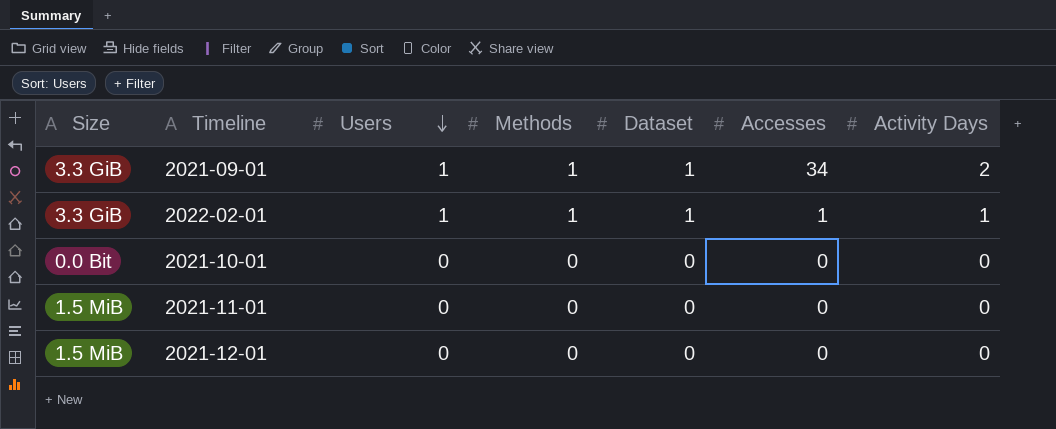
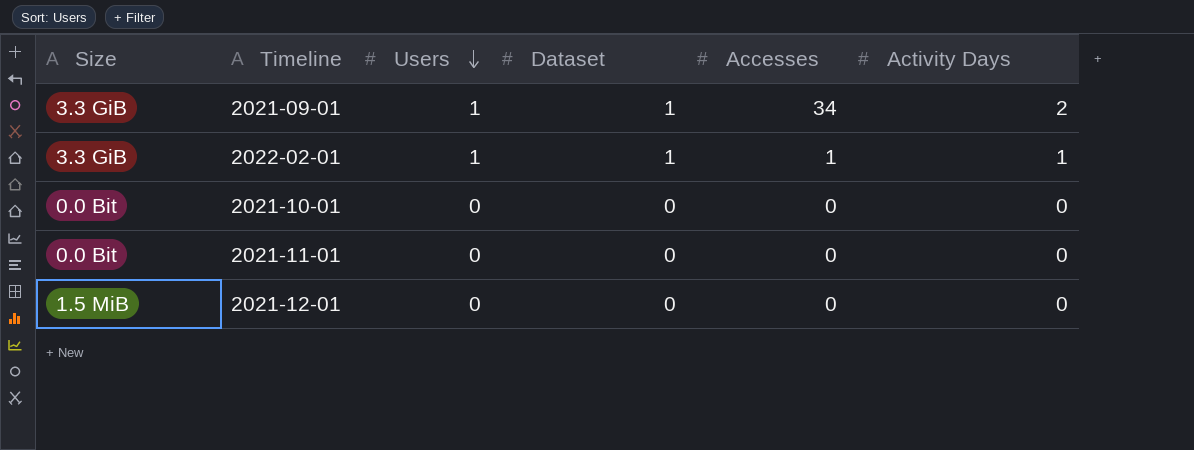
column Methods | position: 4 -> none
2021-11-01 | Size: 1.5 MiB -> 0.0 Bit

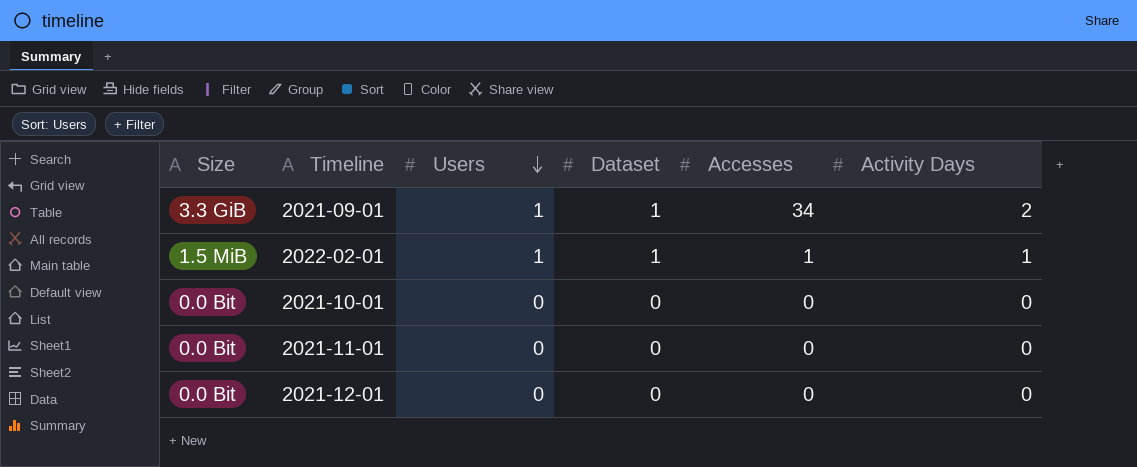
2022-02-01 | Size: 3.3 GiB -> 1.5 MiB
2021-12-01 | Size: 1.5 MiB -> 0.0 Bit

